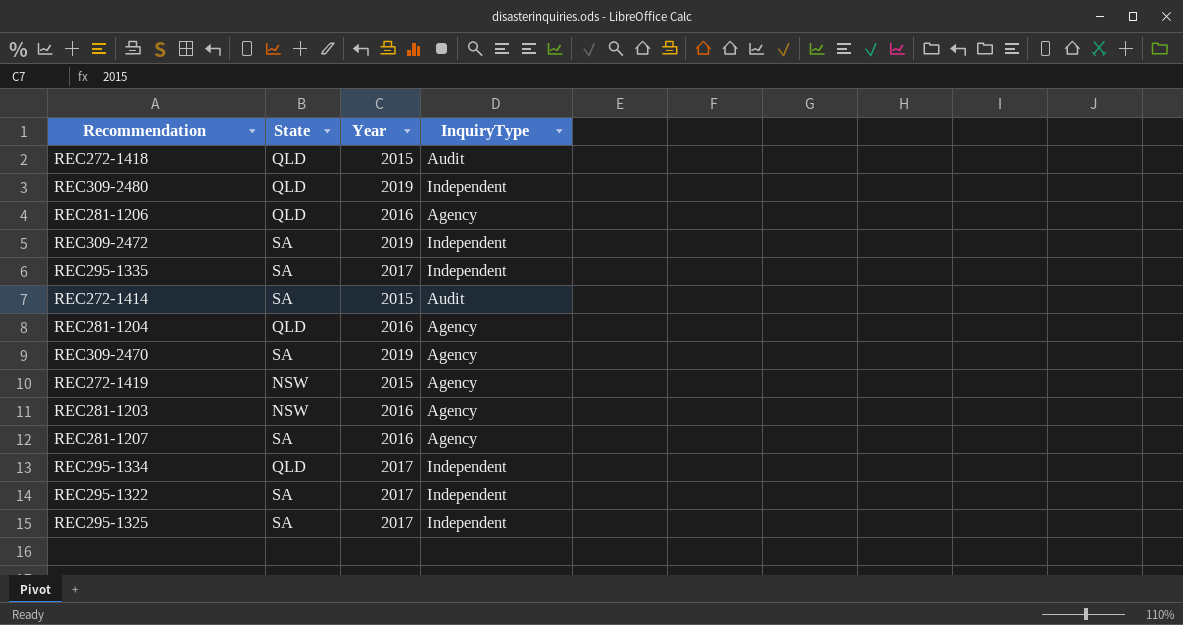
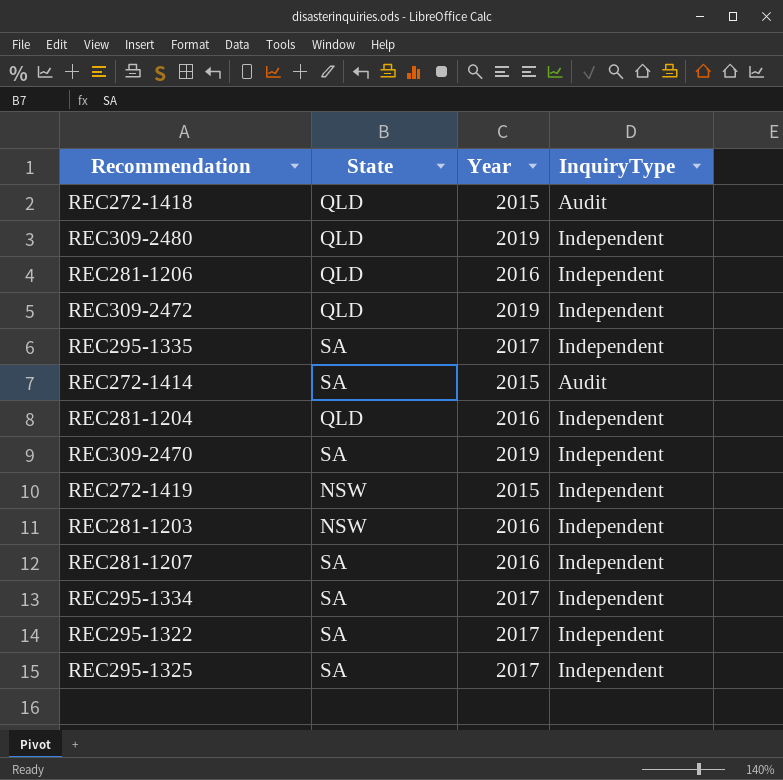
REC281-1206 | InquiryType: Agency -> Independent
REC309-2472 | State: SA -> QLD
REC281-1204 | InquiryType: Agency -> Independent
REC309-2470 | InquiryType: Agency -> Independent
REC272-1419 | InquiryType: Agency -> Independent
REC281-1203 | InquiryType: Agency -> Independent
REC281-1207 | InquiryType: Agency -> Independent
REC295-1334 | State: QLD -> SA

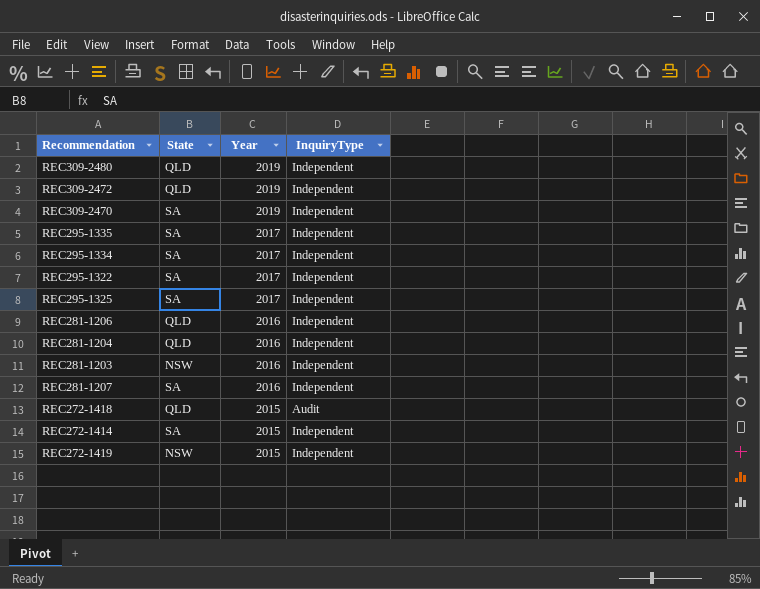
row order: none -> Year descending
REC272-1414 | InquiryType: Audit -> Independent

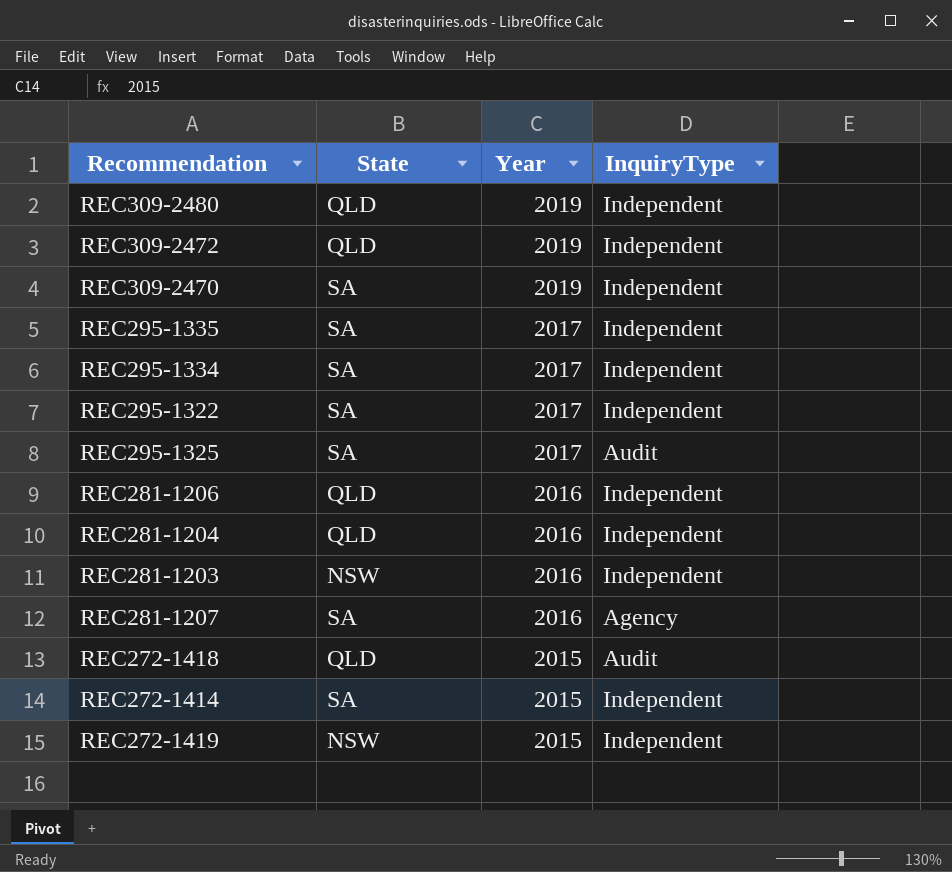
REC295-1325 | InquiryType: Independent -> Audit
REC281-1207 | InquiryType: Independent -> Agency

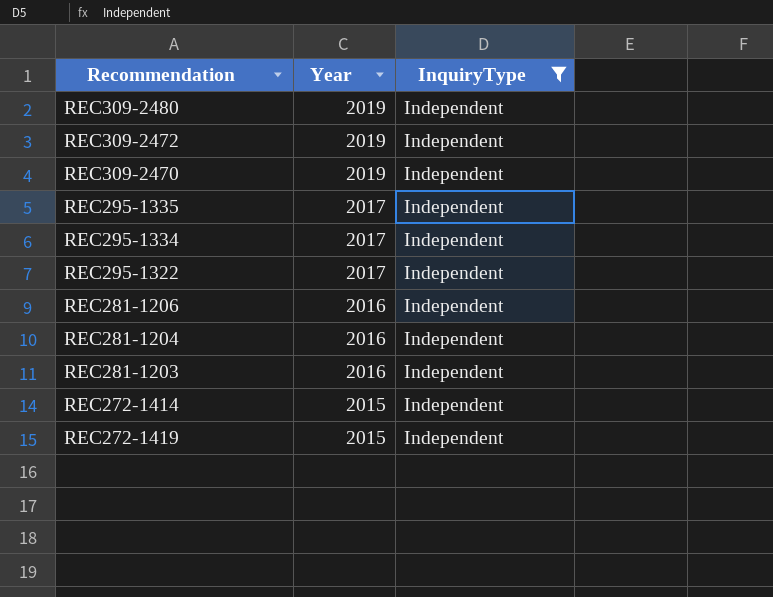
filter: none -> InquiryType = Independent
column State | position: 2 -> none

